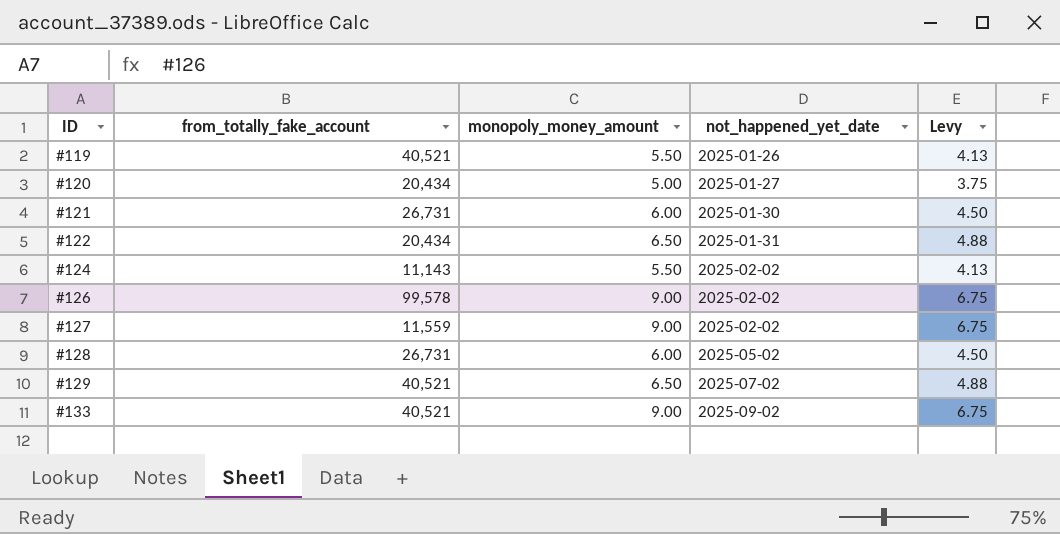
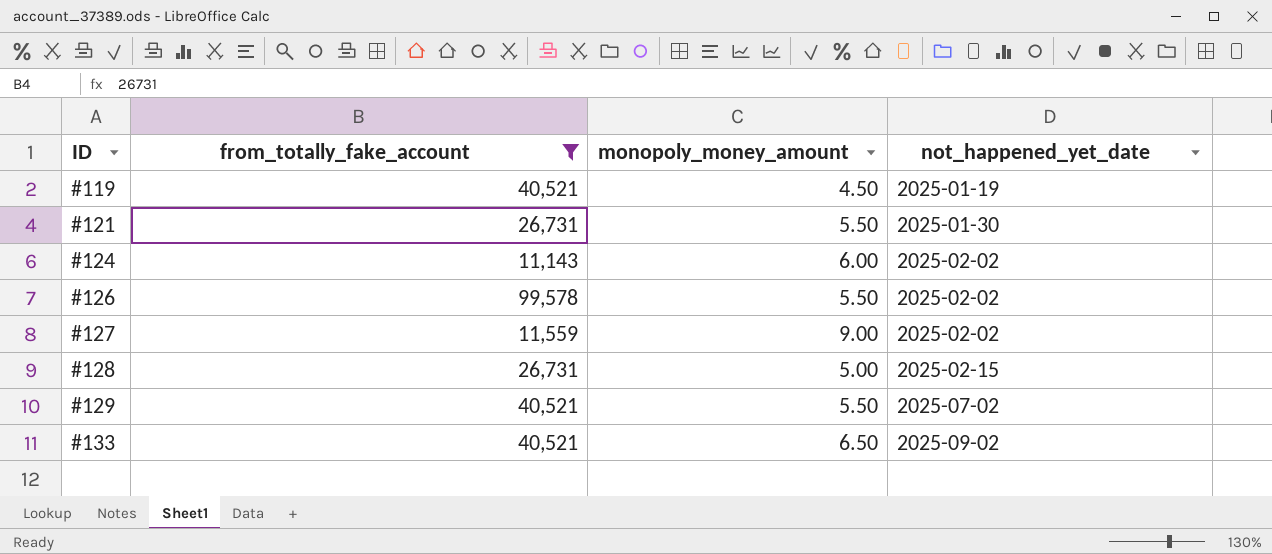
filter: none -> from_totally_fake_account != 20,434
column Levy | formula: [monopoly_money_amount] * 0.75 -> none
#119 | monopoly_money_amount: 5.50 -> 4.50
#119 | not_happened_yet_date: 2025-01-26 -> 2025-01-19
#121 | monopoly_money_amount: 6.00 -> 5.50
#124 | monopoly_money_amount: 5.50 -> 6.00
#126 | monopoly_money_amount: 9.00 -> 5.50
#128 | monopoly_money_amount: 6.00 -> 5.00
#128 | not_happened_yet_date: 2025-05-02 -> 2025-02-15
#129 | monopoly_money_amount: 6.50 -> 5.50
#133 | monopoly_money_amount: 9.00 -> 6.50

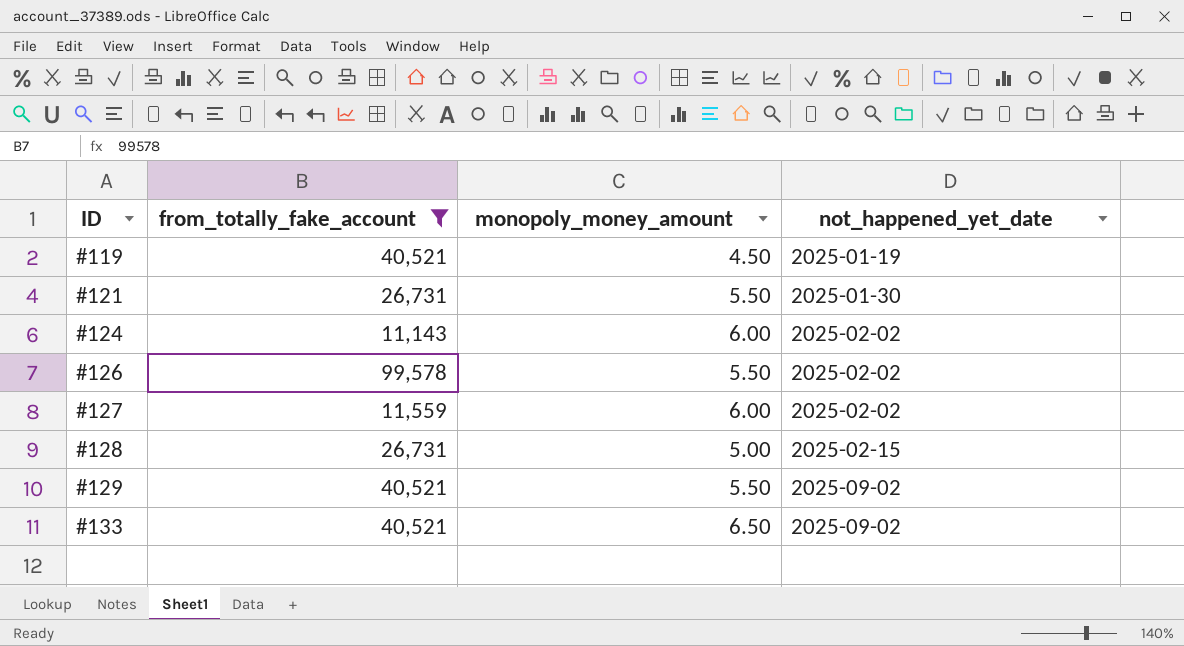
#127 | monopoly_money_amount: 9.00 -> 6.00
#129 | not_happened_yet_date: 2025-07-02 -> 2025-09-02

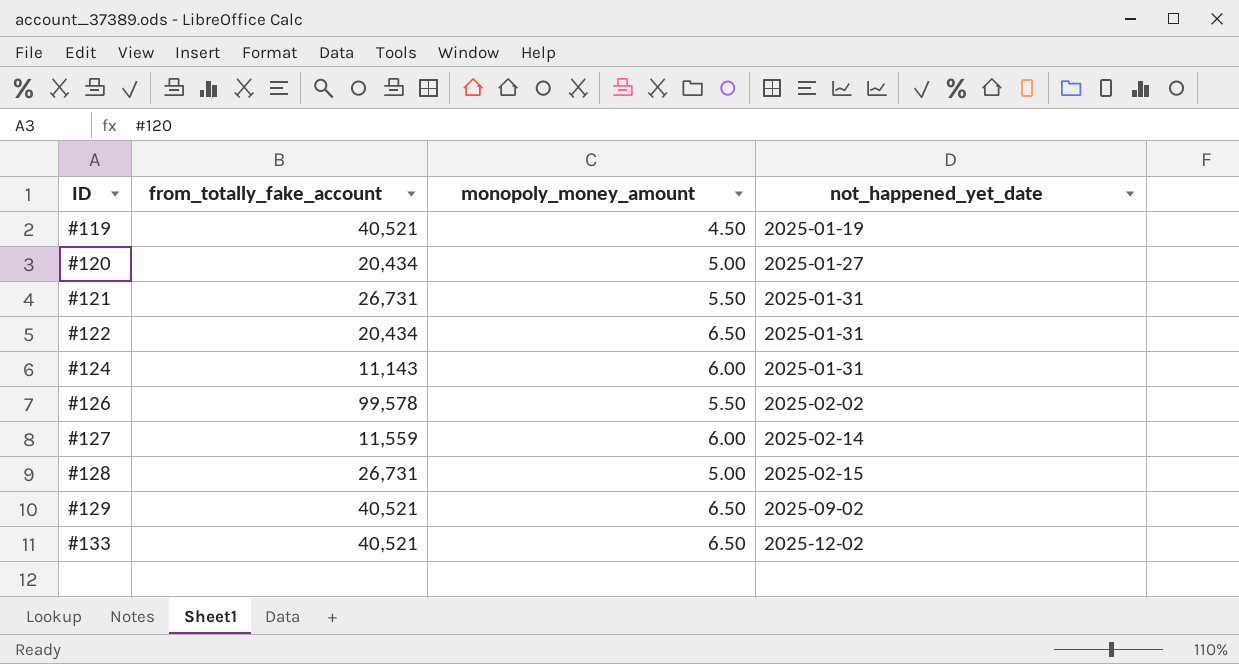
filter: from_totally_fake_account != 20,434 -> none
#121 | not_happened_yet_date: 2025-01-30 -> 2025-01-31
#124 | not_happened_yet_date: 2025-02-02 -> 2025-01-31
#127 | not_happened_yet_date: 2025-02-02 -> 2025-02-14
#129 | monopoly_money_amount: 5.50 -> 6.50
#133 | not_happened_yet_date: 2025-09-02 -> 2025-12-02

